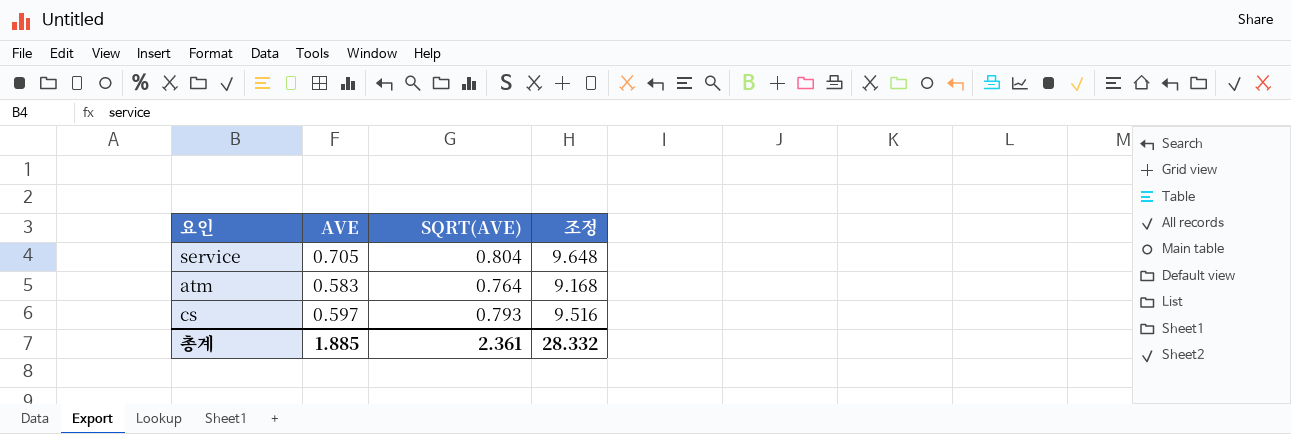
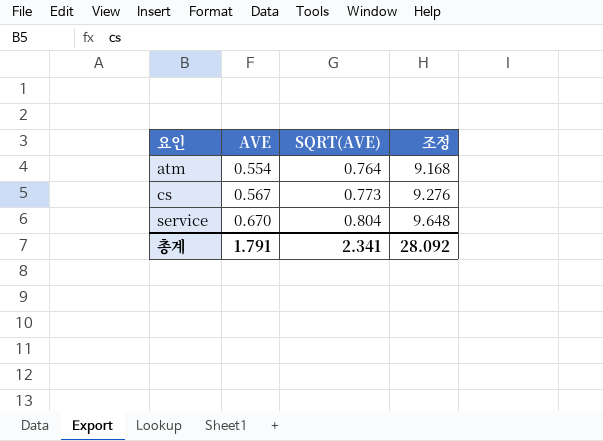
row order: none -> 요인 ascending
atm | AVE: 0.583 -> 0.554
cs | AVE: 0.597 -> 0.567
cs | SQRT(AVE): 0.793 -> 0.773
cs | 조정: 9.516 -> 9.276
service | AVE: 0.705 -> 0.670
총계 | AVE: 1.885 -> 1.791
총계 | SQRT(AVE): 2.361 -> 2.341
총계 | 조정: 28.332 -> 28.092

